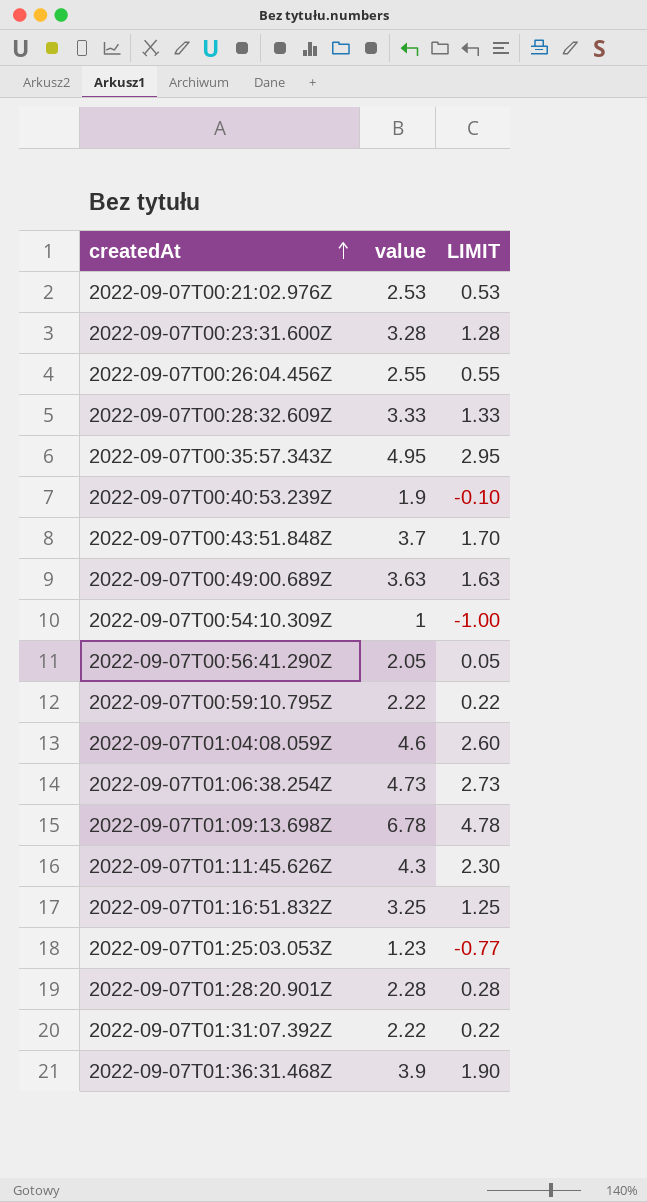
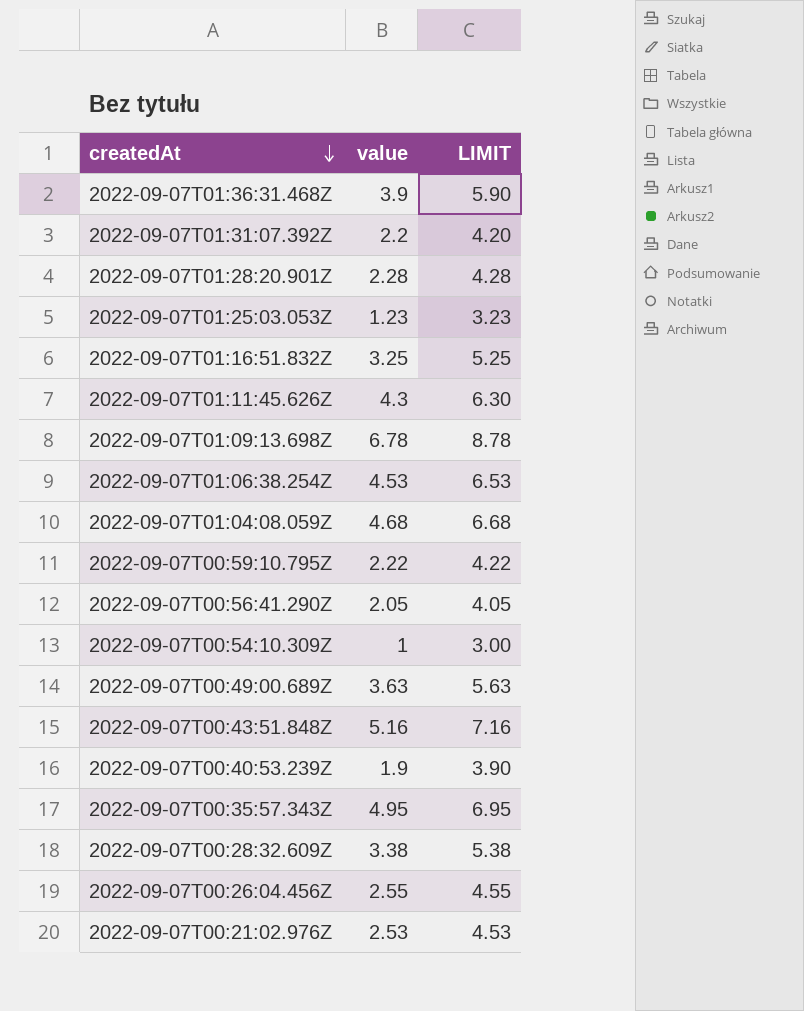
row order: createdAt ascending -> createdAt descending
column LIMIT | formula: [value] - 2 -> [value] + 2
row 2022-09-07T00:23:31.600Z: 3.28 | 1.28 -> none
2022-09-07T01:31:07.392Z | value: 2.22 -> 2.2
2022-09-07T01:06:38.254Z | value: 4.73 -> 4.53
2022-09-07T01:04:08.059Z | value: 4.6 -> 4.68
2022-09-07T00:43:51.848Z | value: 3.7 -> 5.16
2022-09-07T00:28:32.609Z | value: 3.33 -> 3.38

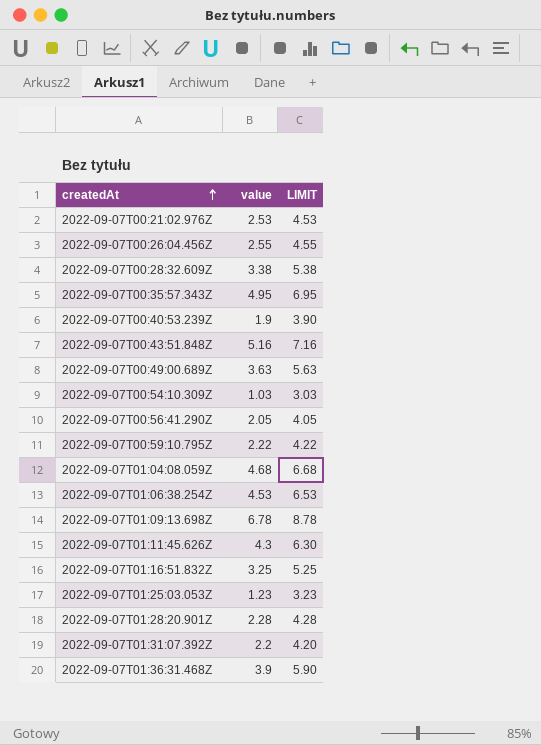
row order: createdAt descending -> createdAt ascending
2022-09-07T00:54:10.309Z | value: 1 -> 1.03
2022-09-07T00:54:10.309Z | LIMIT: 3.00 -> 3.03

